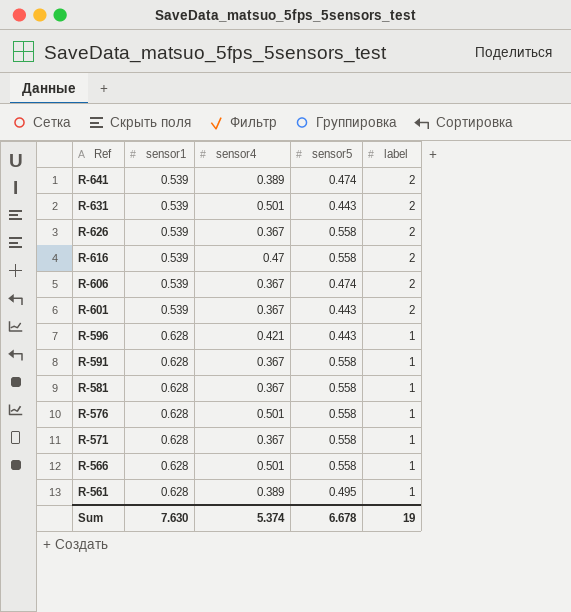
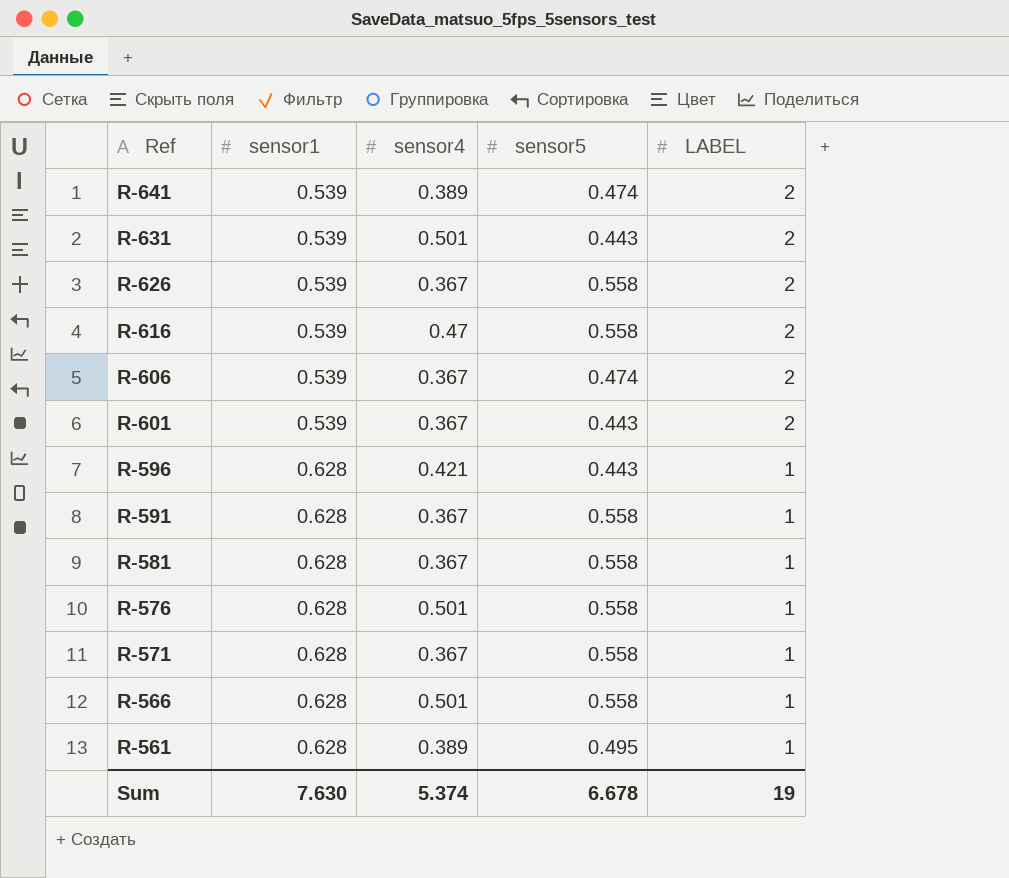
column name: label -> LABEL

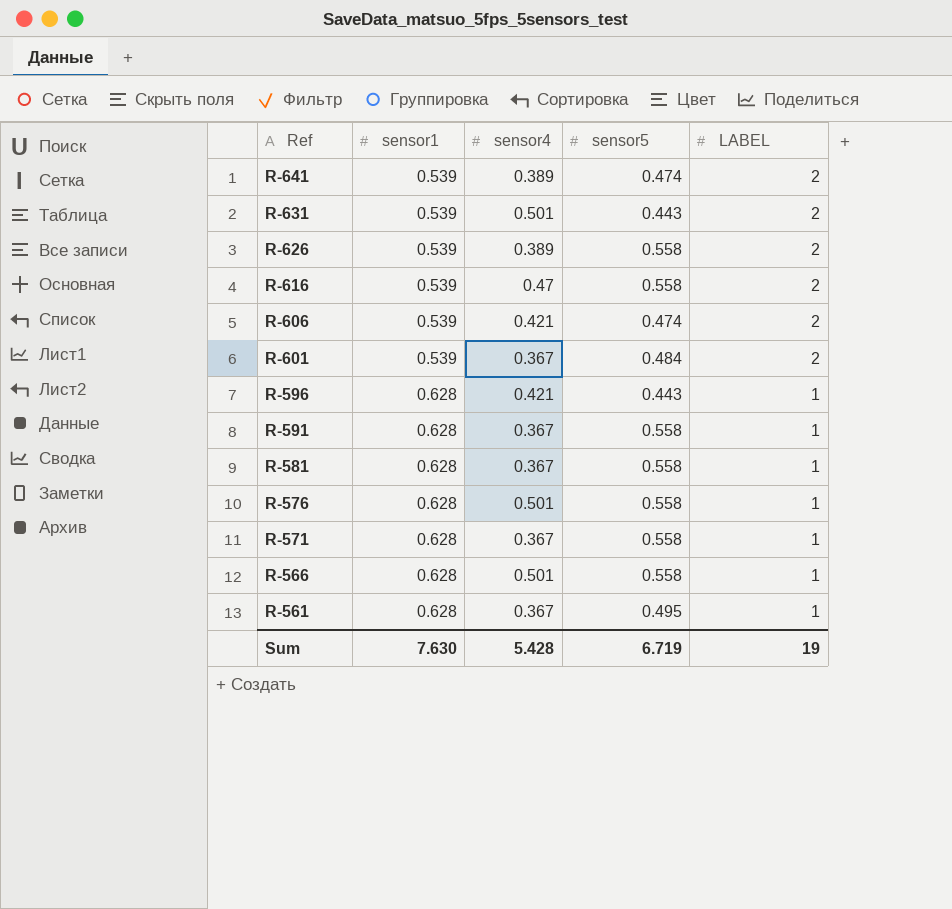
R-626 | sensor4: 0.367 -> 0.389
R-606 | sensor4: 0.367 -> 0.421
R-601 | sensor5: 0.443 -> 0.484
R-561 | sensor4: 0.389 -> 0.367
Sum | sensor4: 5.374 -> 5.428
Sum | sensor5: 6.678 -> 6.719

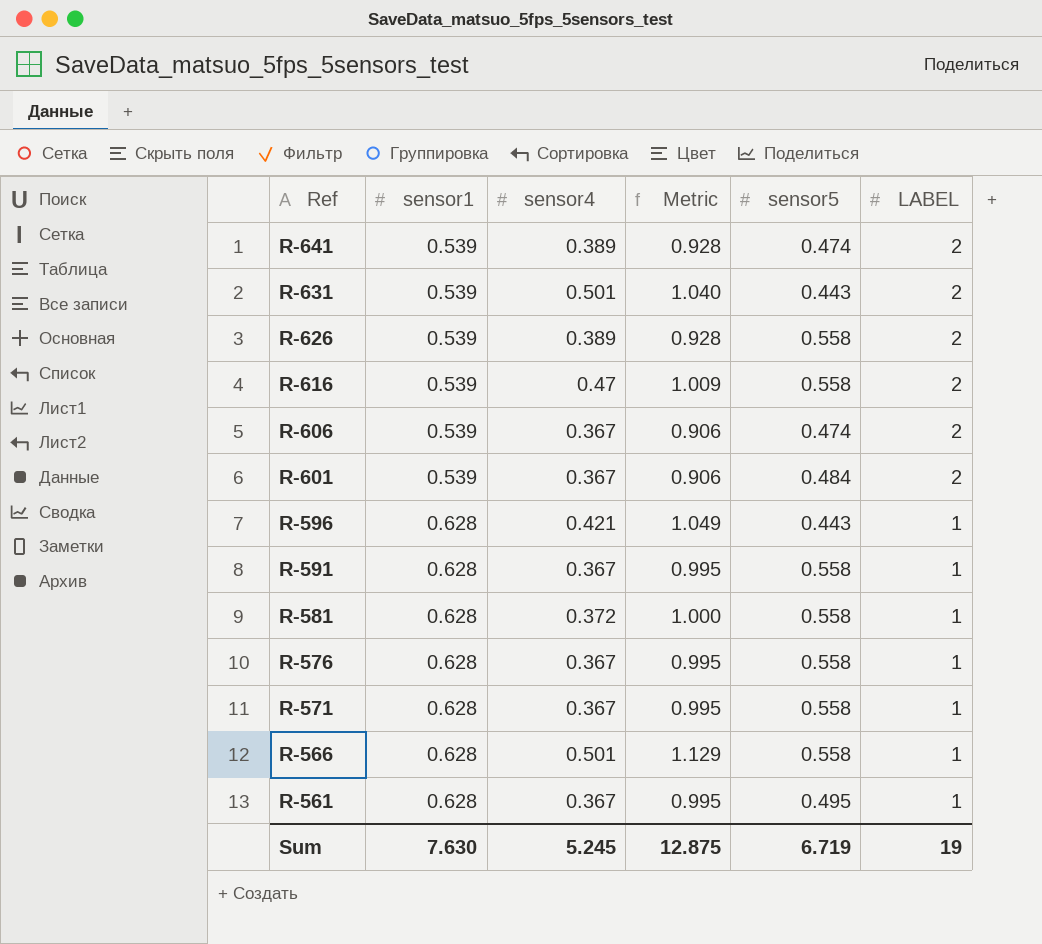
column Metric | formula: none -> [sensor1] + [sensor4]
R-606 | sensor4: 0.421 -> 0.367
R-581 | sensor4: 0.367 -> 0.372
R-576 | sensor4: 0.501 -> 0.367
Sum | sensor4: 5.428 -> 5.245

